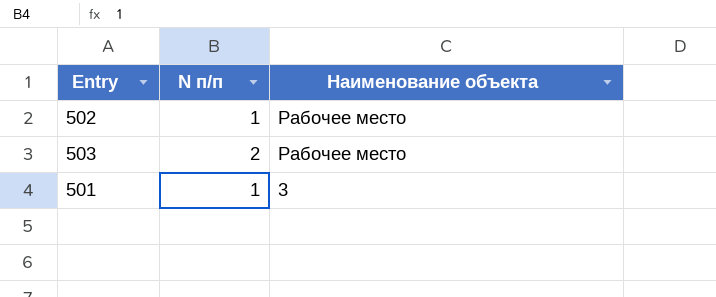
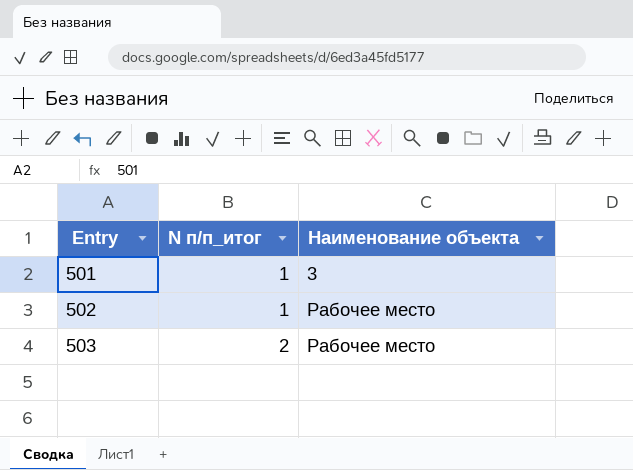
row order: Наименование объекта descending -> Entry ascending
column name: N п/п -> N п/п_итог

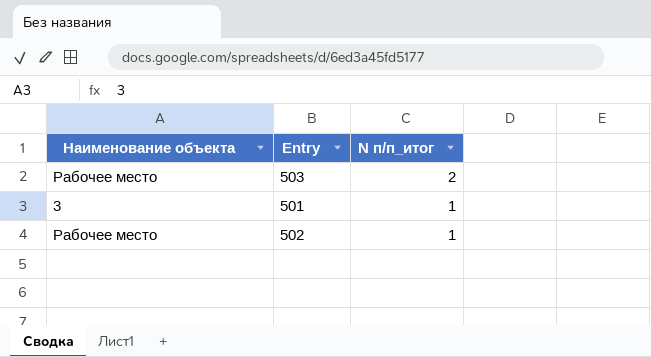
row order: Entry ascending -> N п/п_итог descending
column Наименование объекта | position: 3 -> 1

